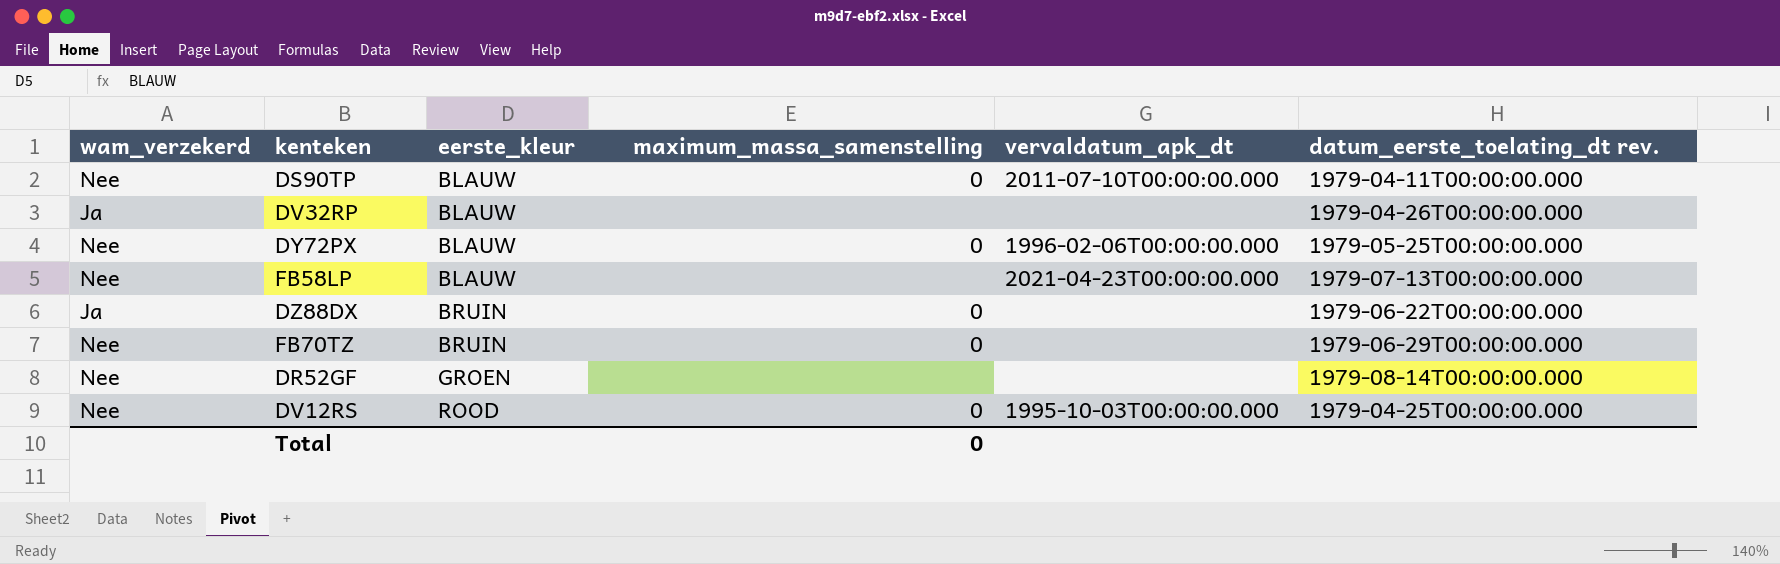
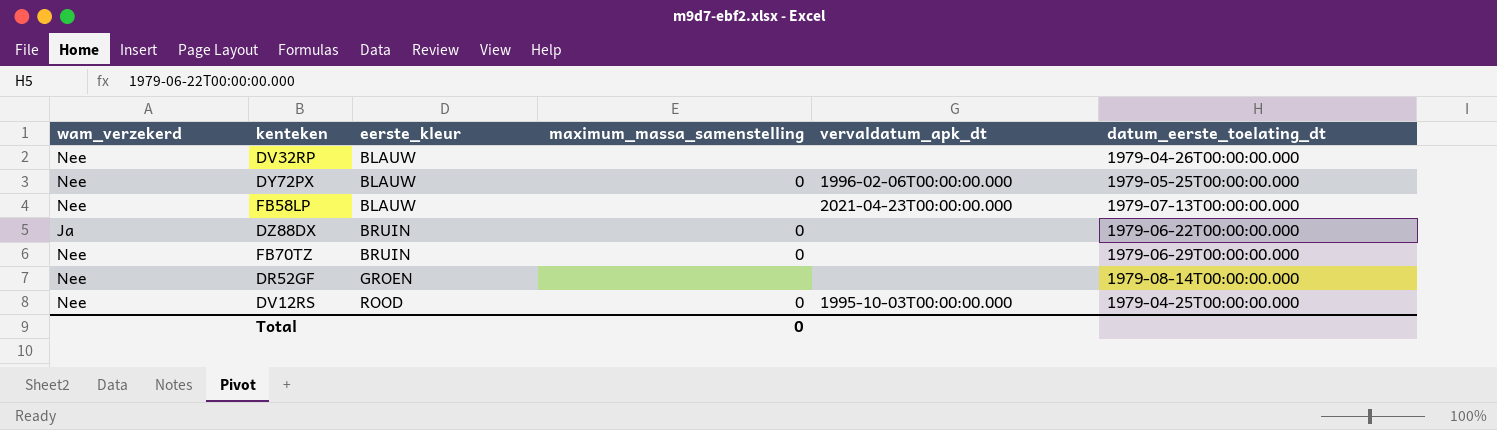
column name: datum_eerste_toelating_dt rev. -> datum_eerste_toelating_dt
row DS90TP: Nee | BLAUW | 0 | 2011-07-10T00:00:00.000 | 1979-04-11T00:00:00.000 -> none
DV32RP | wam_verzekerd: Ja -> Nee

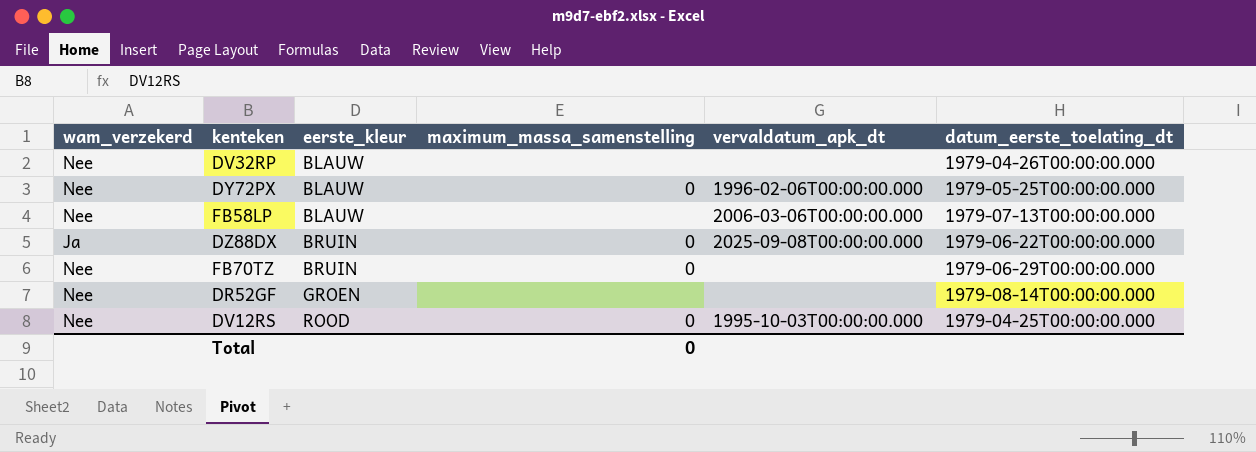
FB58LP | vervaldatum_apk_dt: 2021-04-23T00:00:00.000 -> 2006-03-06T00:00:00.000
DZ88DX | vervaldatum_apk_dt: none -> 2025-09-08T00:00:00.000

